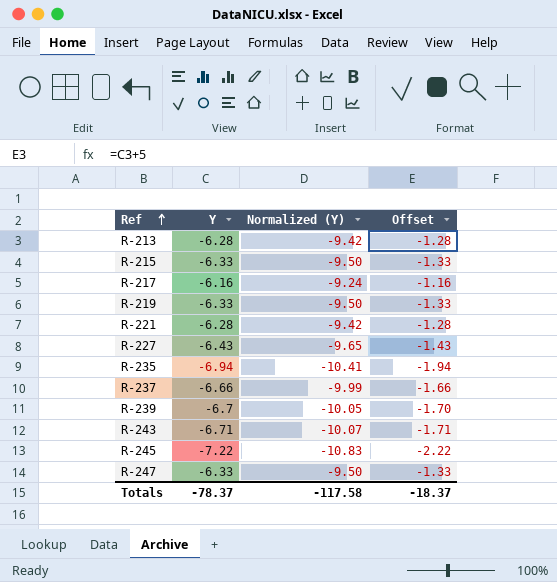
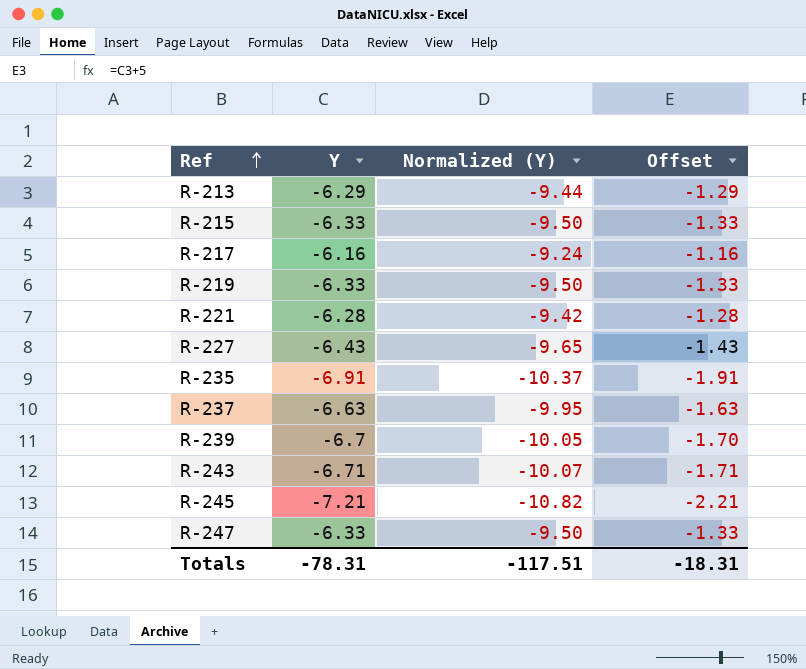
R-213 | Y: -6.28 -> -6.29
R-213 | Normalized (Y): -9.42 -> -9.44
R-213 | Offset: -1.28 -> -1.29
R-235 | Y: -6.94 -> -6.91
R-235 | Normalized (Y): -10.41 -> -10.37
R-235 | Offset: -1.94 -> -1.91
R-237 | Y: -6.66 -> -6.63
R-237 | Normalized (Y): -9.99 -> -9.95
R-237 | Offset: -1.66 -> -1.63
R-245 | Y: -7.22 -> -7.21
R-245 | Normalized (Y): -10.83 -> -10.82
R-245 | Offset: -2.22 -> -2.21
Totals | Y: -78.37 -> -78.31
Totals | Normalized (Y): -117.58 -> -117.51
Totals | Offset: -18.37 -> -18.31

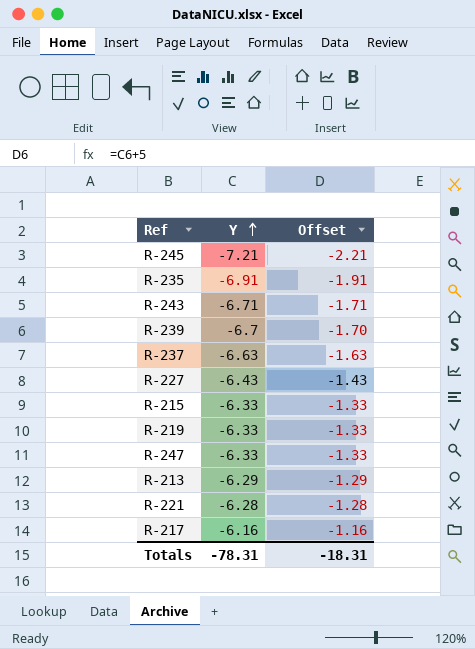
row order: Ref ascending -> Y ascending
column Normalized (Y) | formula: [Y] * 1.5 -> none

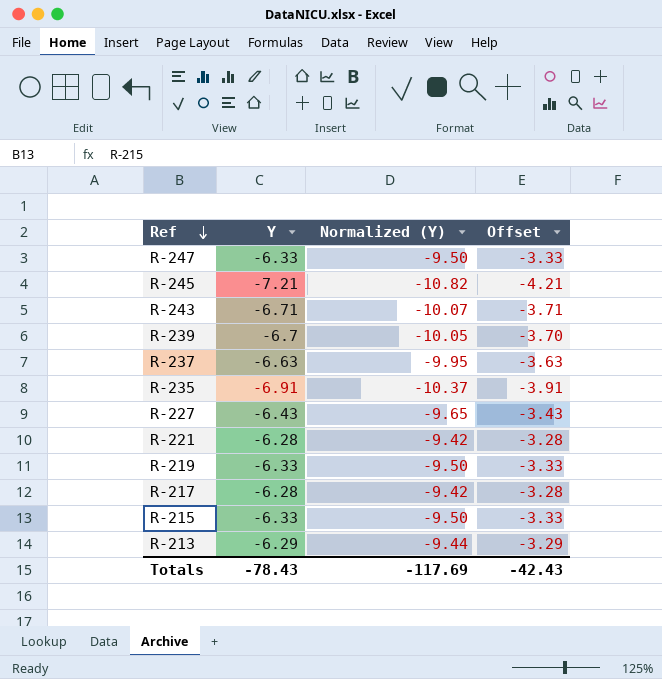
row order: Y ascending -> Ref descending
column Normalized (Y) | formula: none -> [Y] * 1.5
column Offset | formula: [Y] + 5 -> [Y] + 3
R-217 | Y: -6.16 -> -6.28
Totals | Y: -78.31 -> -78.43
Totals | Offset: -18.31 -> -42.43

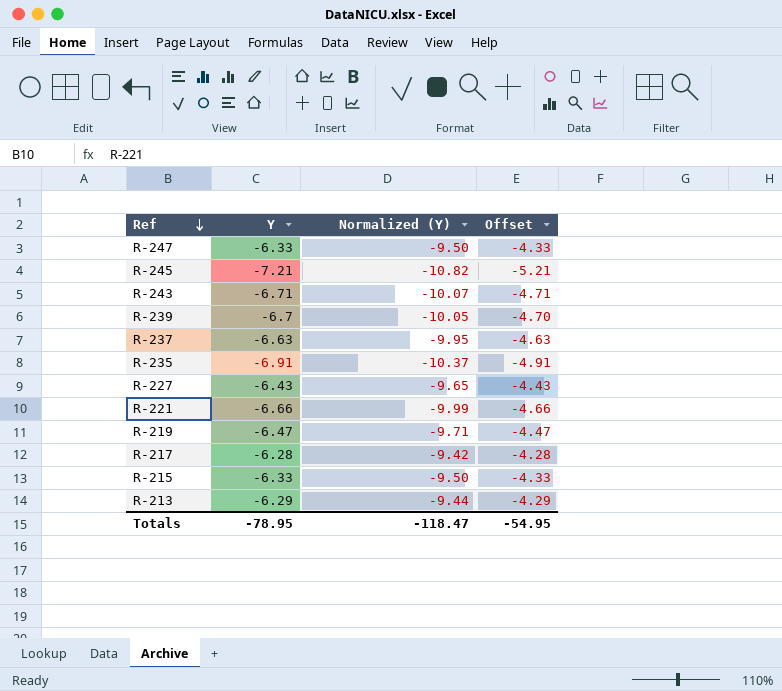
column Offset | formula: [Y] + 3 -> [Y] + 2
R-221 | Y: -6.28 -> -6.66
R-221 | Normalized (Y): -9.42 -> -9.99
R-219 | Y: -6.33 -> -6.47
R-219 | Normalized (Y): -9.50 -> -9.71
Totals | Y: -78.43 -> -78.95
Totals | Normalized (Y): -117.69 -> -118.47
Totals | Offset: -42.43 -> -54.95

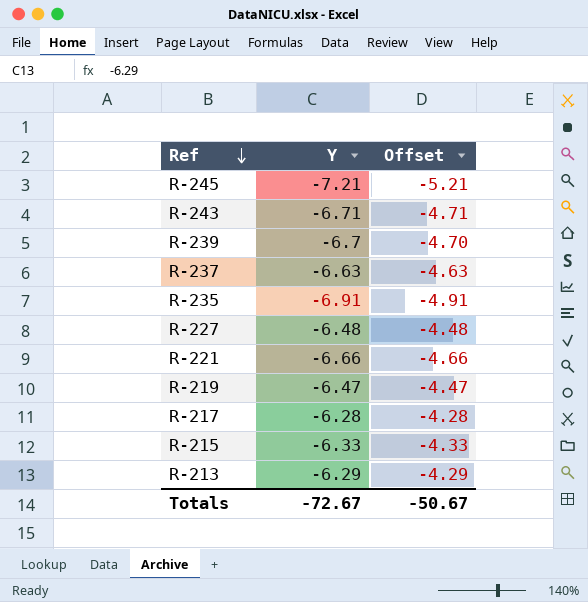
column Normalized (Y) | formula: [Y] * 1.5 -> none
row R-247: -6.33 | -9.50 | -4.33 -> none
R-227 | Y: -6.43 -> -6.48
R-227 | Offset: -4.43 -> -4.48
Totals | Y: -78.95 -> -72.67
Totals | Offset: -54.95 -> -50.67

